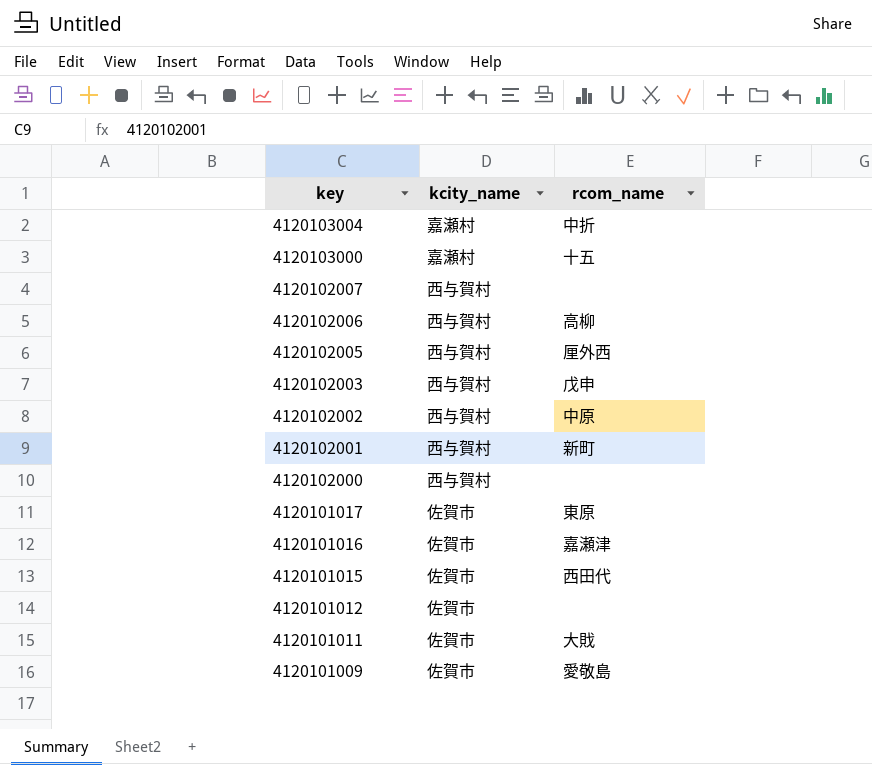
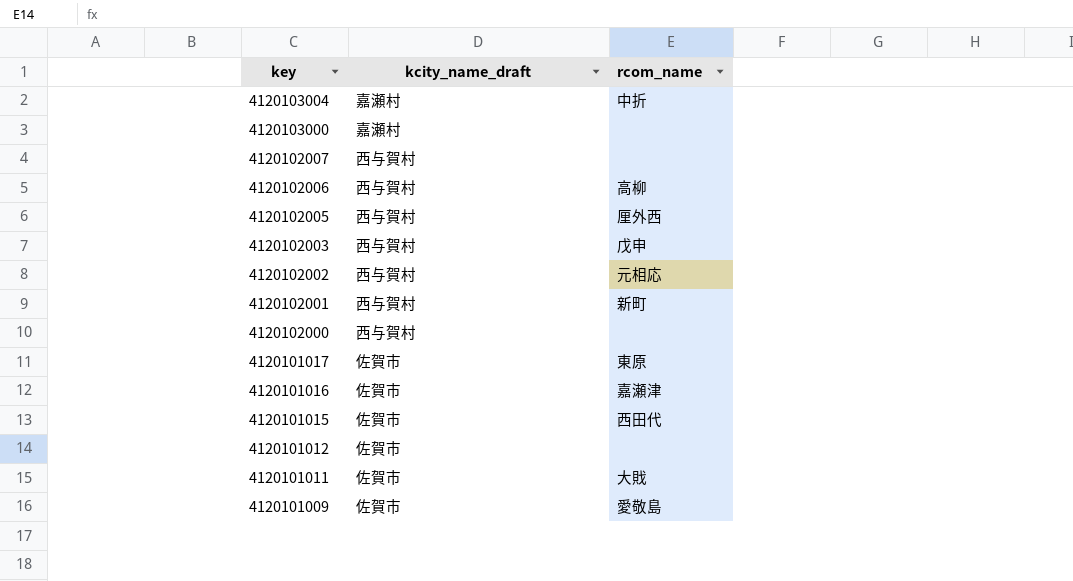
column name: kcity_name -> kcity_name_draft
4120103000 | rcom_name: 十五 -> none
4120102002 | rcom_name: 中原 -> 元相応

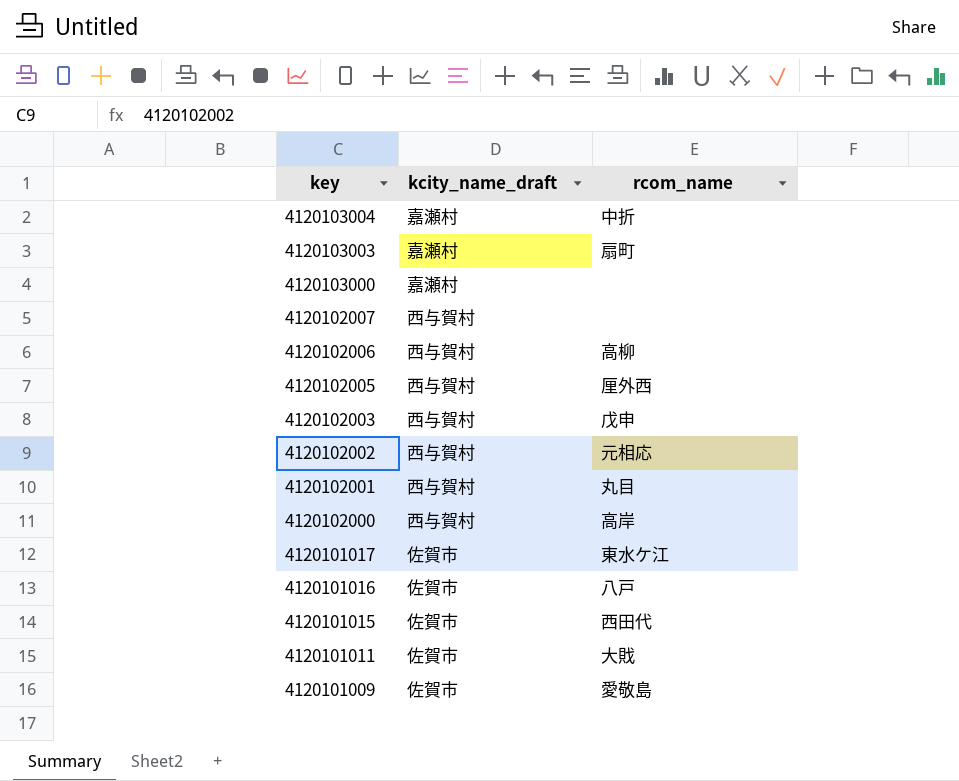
row 4120101012: 佐賀市 | none -> none
row 4120103003: none -> 嘉瀬村 | 扇町
4120102001 | rcom_name: 新町 -> 丸目
4120102000 | rcom_name: none -> 高岸
4120101017 | rcom_name: 東原 -> 東水ケ江
4120101016 | rcom_name: 嘉瀬津 -> 八戸

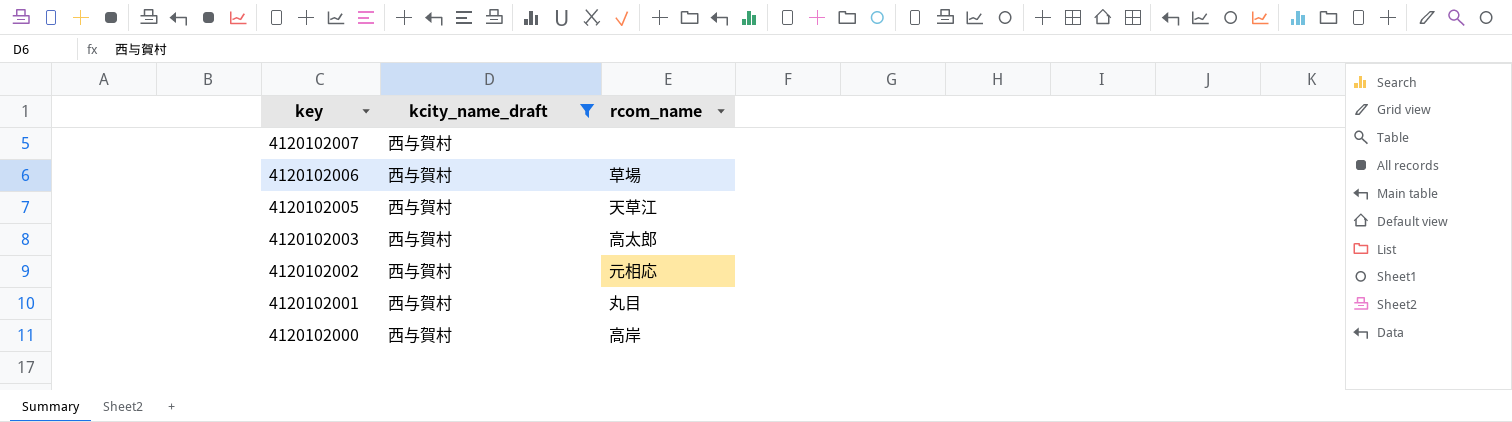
filter: none -> kcity_name_draft = 西与賀村
4120102006 | rcom_name: 高柳 -> 草場
4120102005 | rcom_name: 厘外西 -> 天草江
4120102003 | rcom_name: 戊申 -> 高太郎

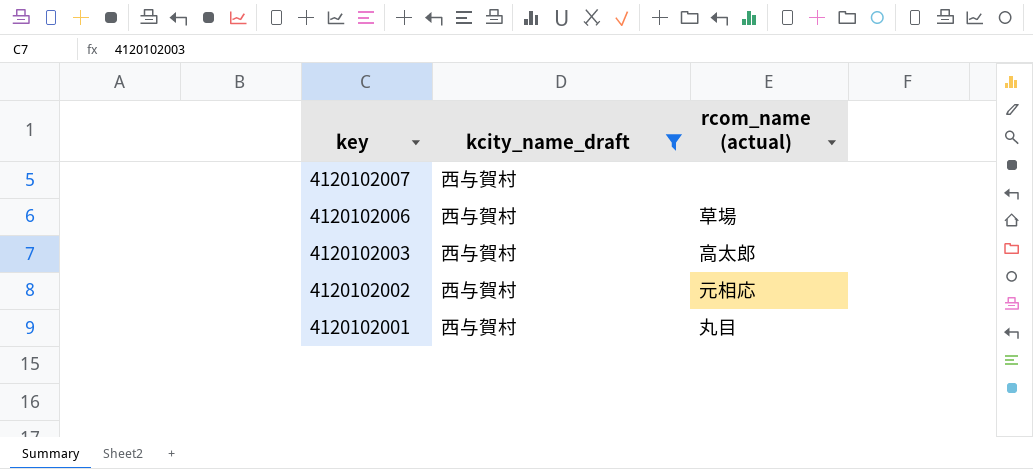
column name: rcom_name -> rcom_name (actual)
row 4120102005: 西与賀村 | 天草江 -> none
row 4120102000: 西与賀村 | 高岸 -> none

